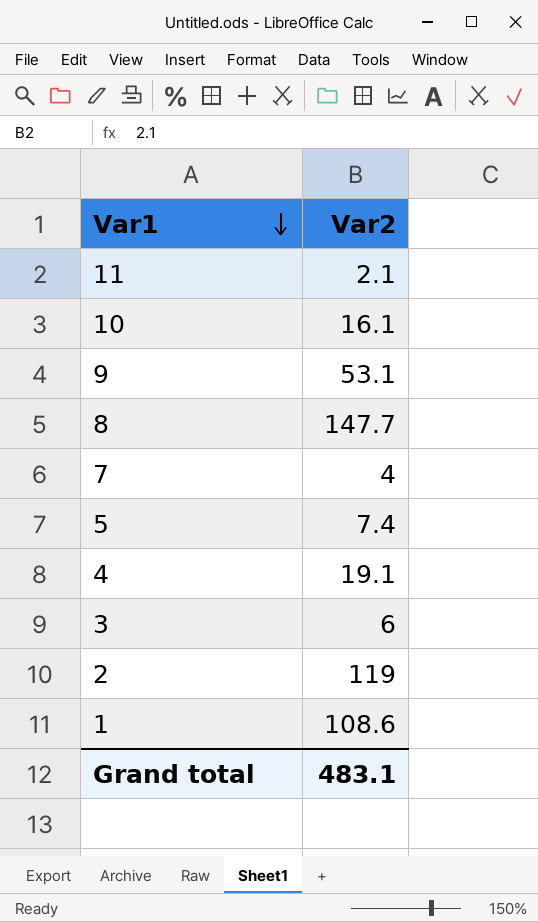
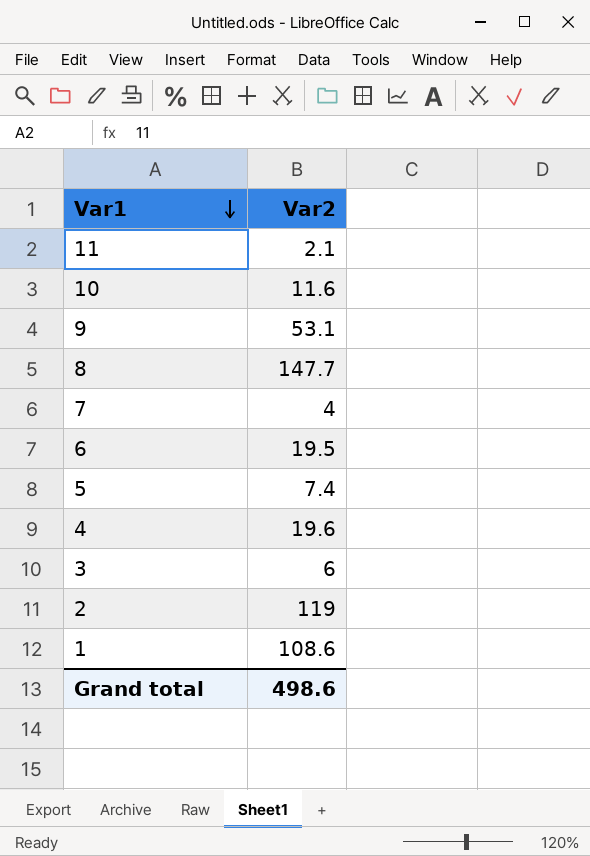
10 | Var2: 16.1 -> 11.6
row 6: none -> 19.5
4 | Var2: 19.1 -> 19.6
Grand total | Var2: 483.1 -> 498.6

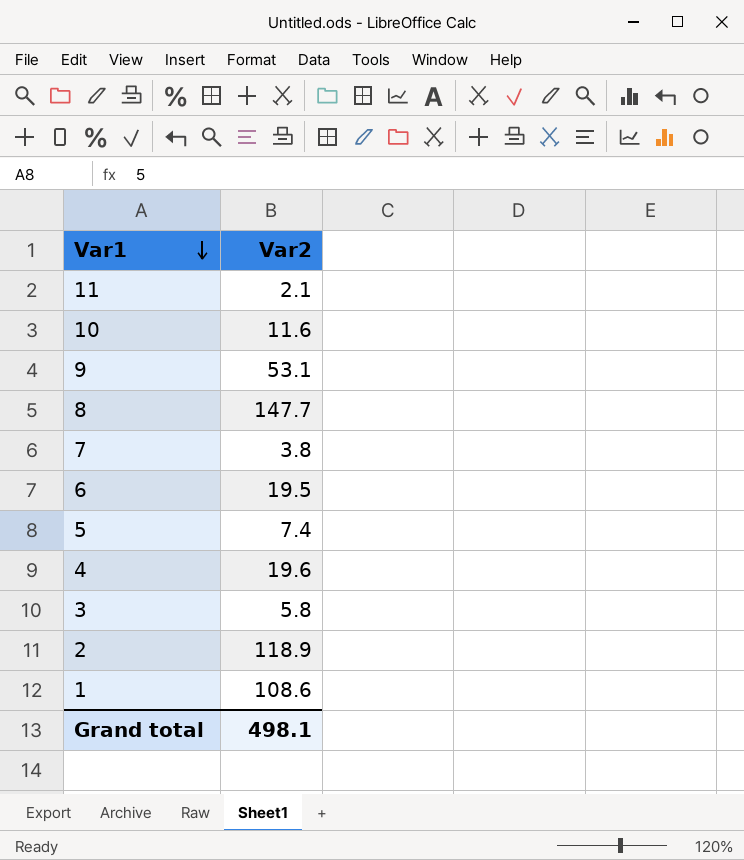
7 | Var2: 4 -> 3.8
3 | Var2: 6 -> 5.8
2 | Var2: 119 -> 118.9
Grand total | Var2: 498.6 -> 498.1

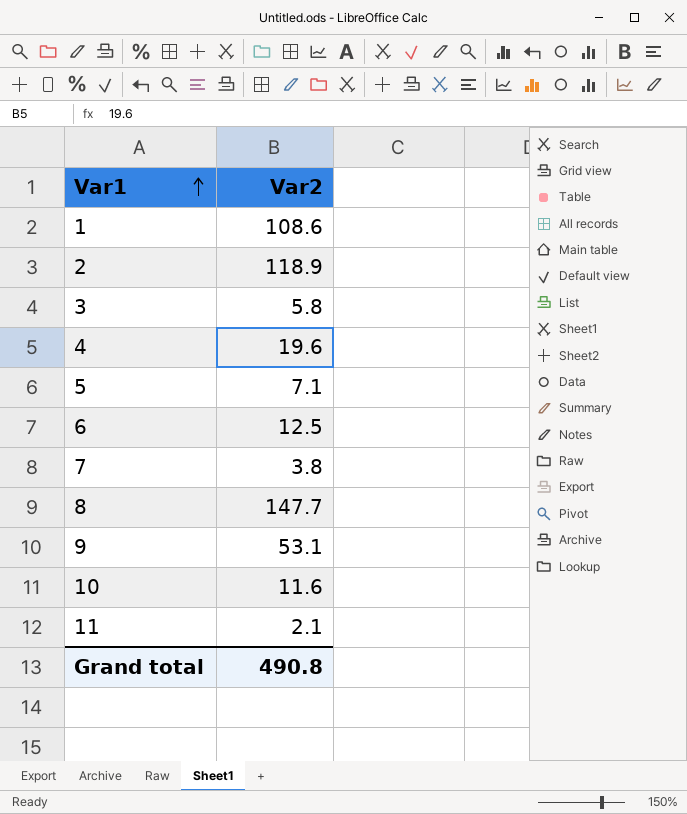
row order: Var1 descending -> Var1 ascending
5 | Var2: 7.4 -> 7.1
6 | Var2: 19.5 -> 12.5
Grand total | Var2: 498.1 -> 490.8

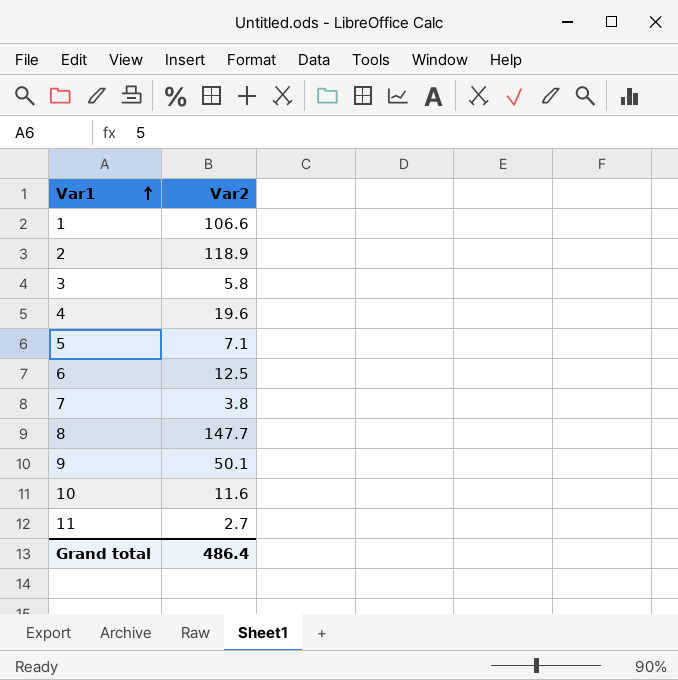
1 | Var2: 108.6 -> 106.6
9 | Var2: 53.1 -> 50.1
11 | Var2: 2.1 -> 2.7
Grand total | Var2: 490.8 -> 486.4

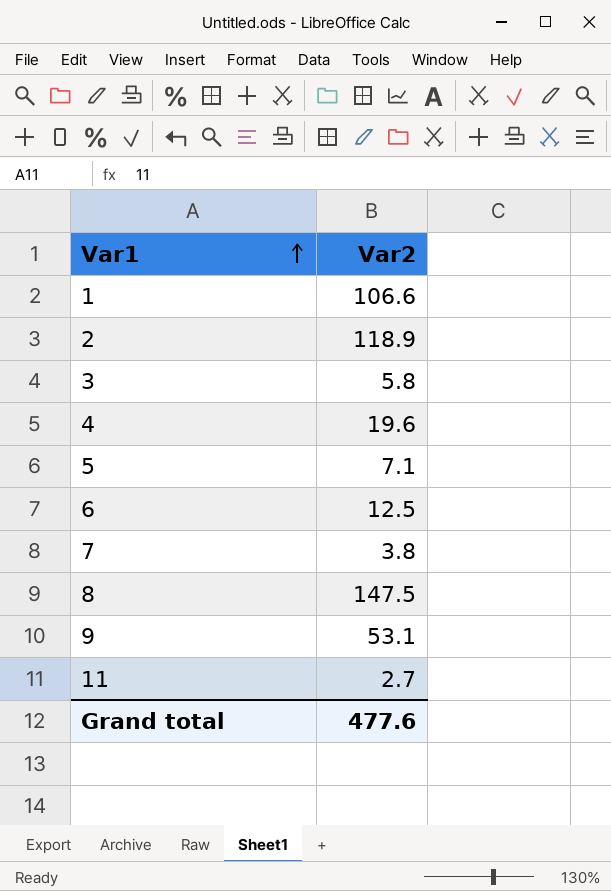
row 10: 11.6 -> none
8 | Var2: 147.7 -> 147.5
9 | Var2: 50.1 -> 53.1
Grand total | Var2: 486.4 -> 477.6

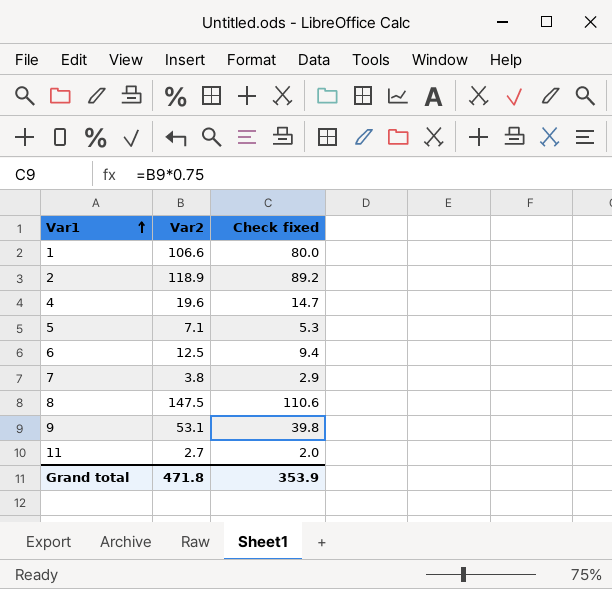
column Check fixed | formula: none -> [Var2] * 0.75
row 3: 5.8 -> none
Grand total | Var2: 477.6 -> 471.8

